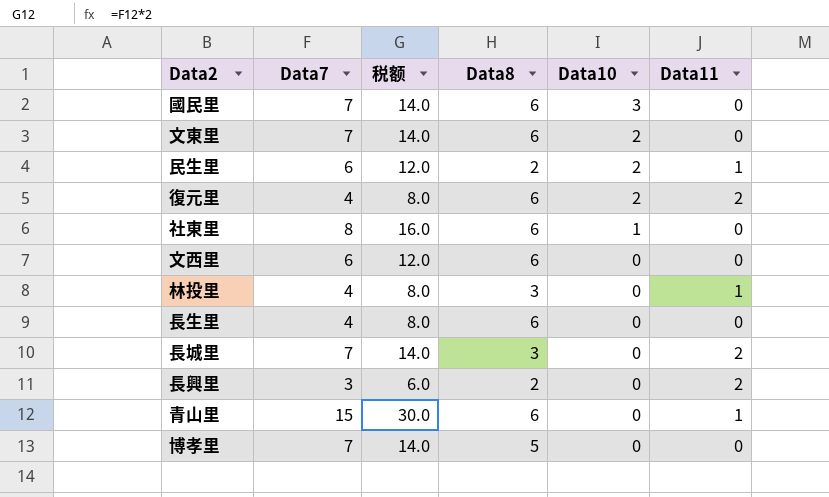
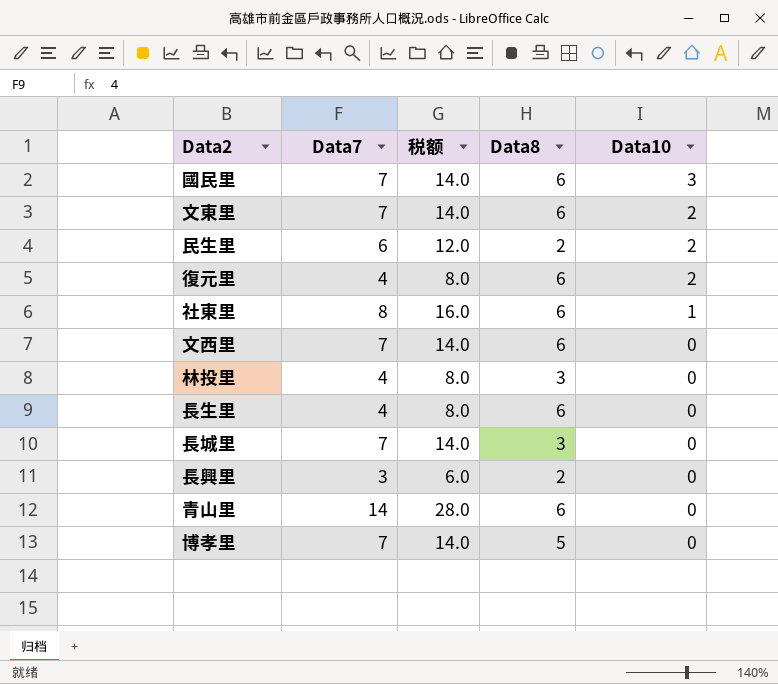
column Data11 | position: 6 -> none
文西里 | Data7: 6 -> 7
文西里 | 税额: 12.0 -> 14.0
青山里 | Data7: 15 -> 14
青山里 | 税额: 30.0 -> 28.0

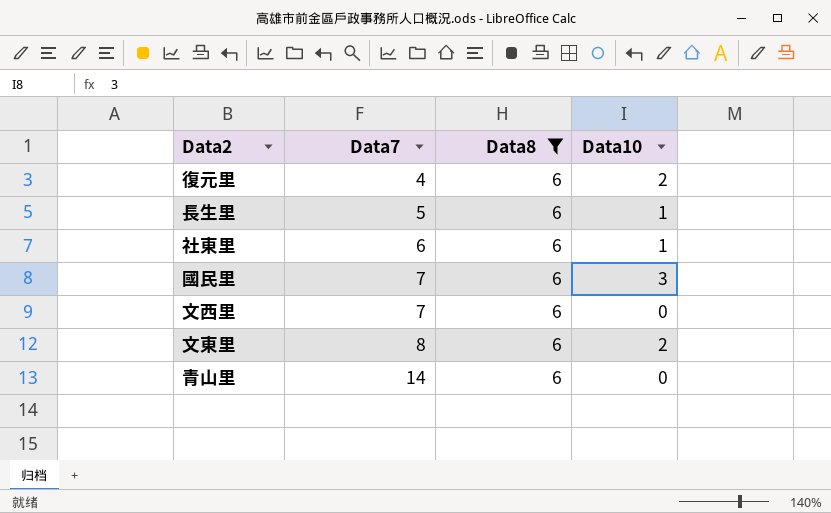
filter: none -> Data8 = 6
row order: Data10 descending -> Data7 ascending
column 税额 | formula: [Data7] * 2 -> none
長生里 | Data7: 4 -> 5
長生里 | Data10: 0 -> 1
社東里 | Data7: 8 -> 6
文東里 | Data7: 7 -> 8

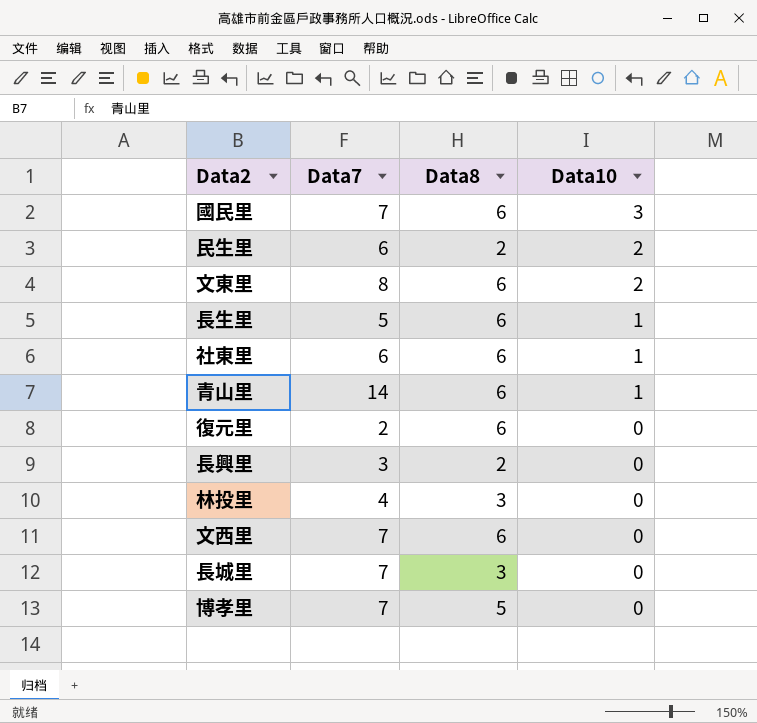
filter: Data8 = 6 -> none
row order: Data7 ascending -> Data10 descending
青山里 | Data10: 0 -> 1
復元里 | Data7: 4 -> 2
復元里 | Data10: 2 -> 0

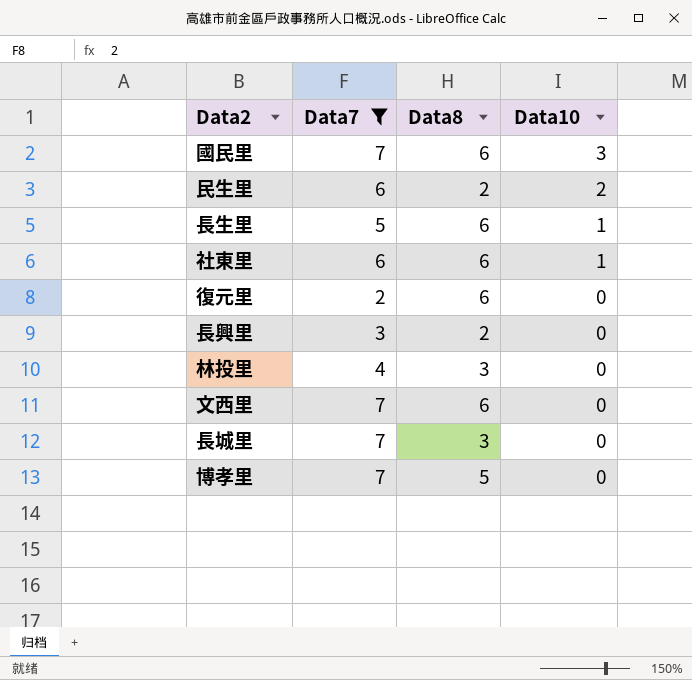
filter: none -> Data7 <= 7

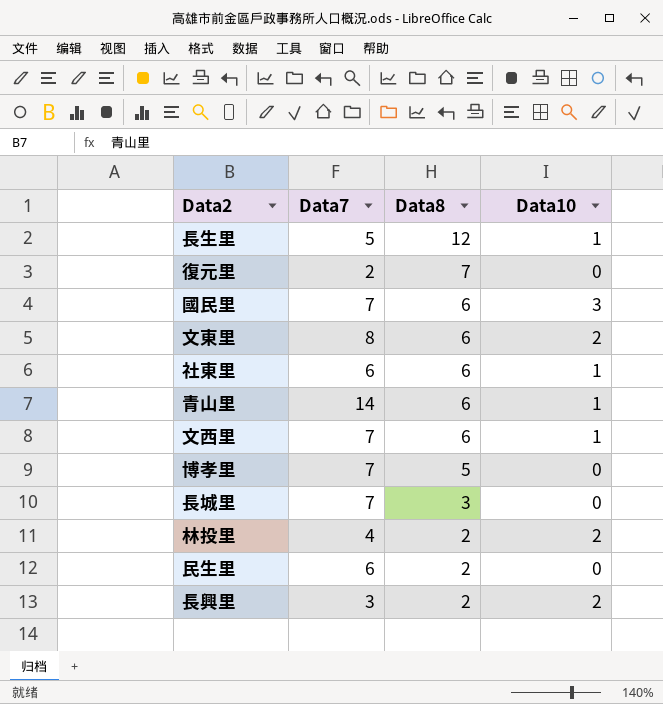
filter: Data7 <= 7 -> none
row order: Data10 descending -> Data8 descending
長生里 | Data8: 6 -> 12
復元里 | Data8: 6 -> 7
文西里 | Data10: 0 -> 1
林投里 | Data8: 3 -> 2
林投里 | Data10: 0 -> 2
民生里 | Data10: 2 -> 0
長興里 | Data10: 0 -> 2

